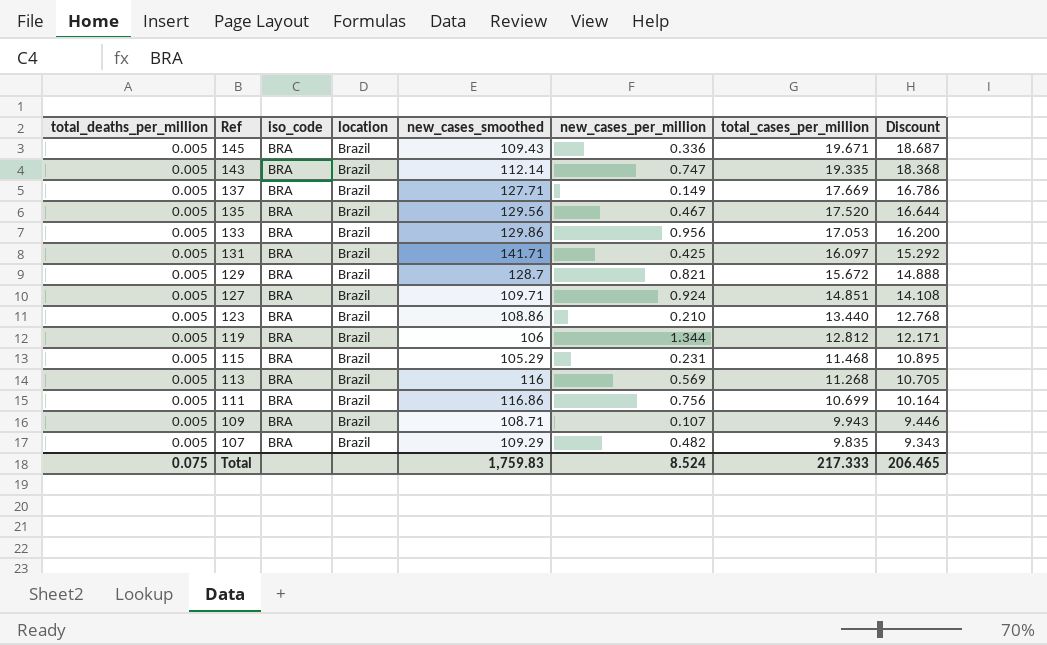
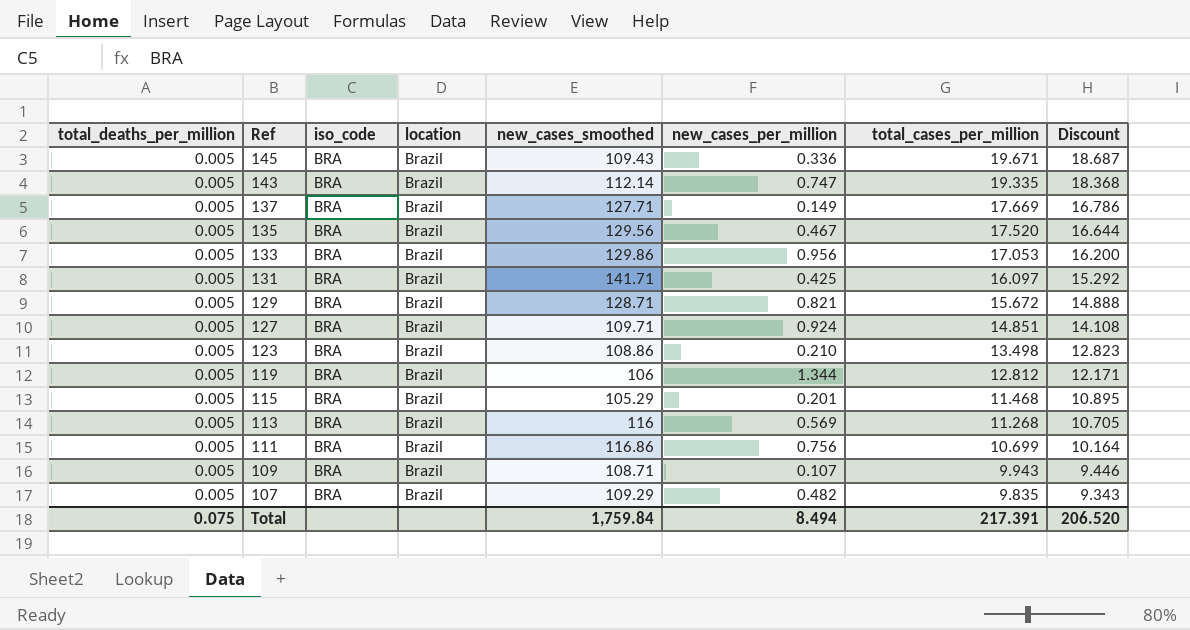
129 | new_cases_smoothed: 128.7 -> 128.71
123 | total_cases_per_million: 13.440 -> 13.498
123 | Discount: 12.768 -> 12.823
115 | new_cases_per_million: 0.231 -> 0.201
Total | new_cases_smoothed: 1,759.83 -> 1,759.84
Total | new_cases_per_million: 8.524 -> 8.494
Total | total_cases_per_million: 217.333 -> 217.391
Total | Discount: 206.465 -> 206.520

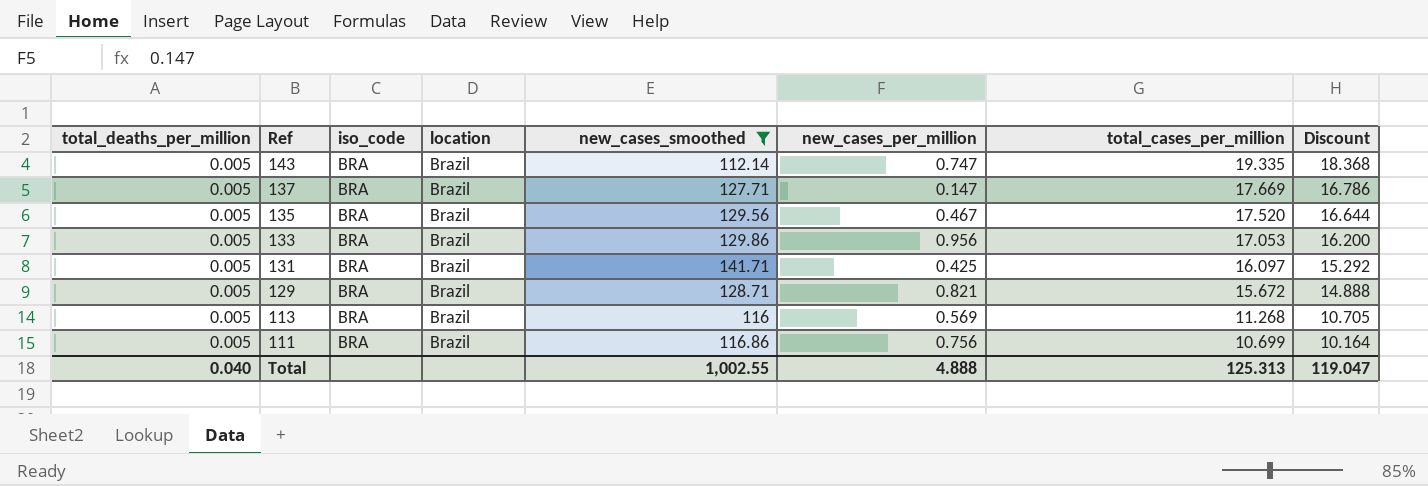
filter: none -> new_cases_smoothed >= 112.14
137 | new_cases_per_million: 0.149 -> 0.147
Total | total_deaths_per_million: 0.075 -> 0.040
Total | new_cases_smoothed: 1,759.84 -> 1,002.55
Total | new_cases_per_million: 8.494 -> 4.888
Total | total_cases_per_million: 217.391 -> 125.313
Total | Discount: 206.520 -> 119.047

